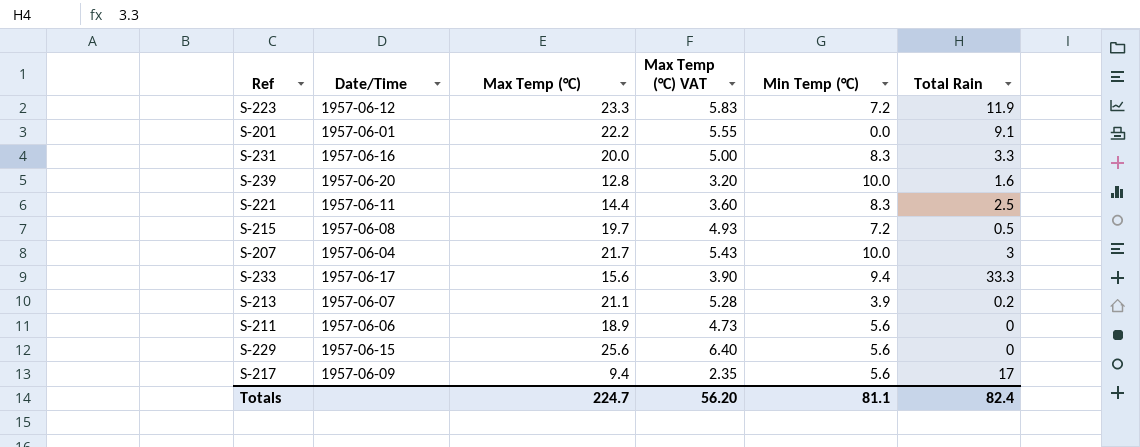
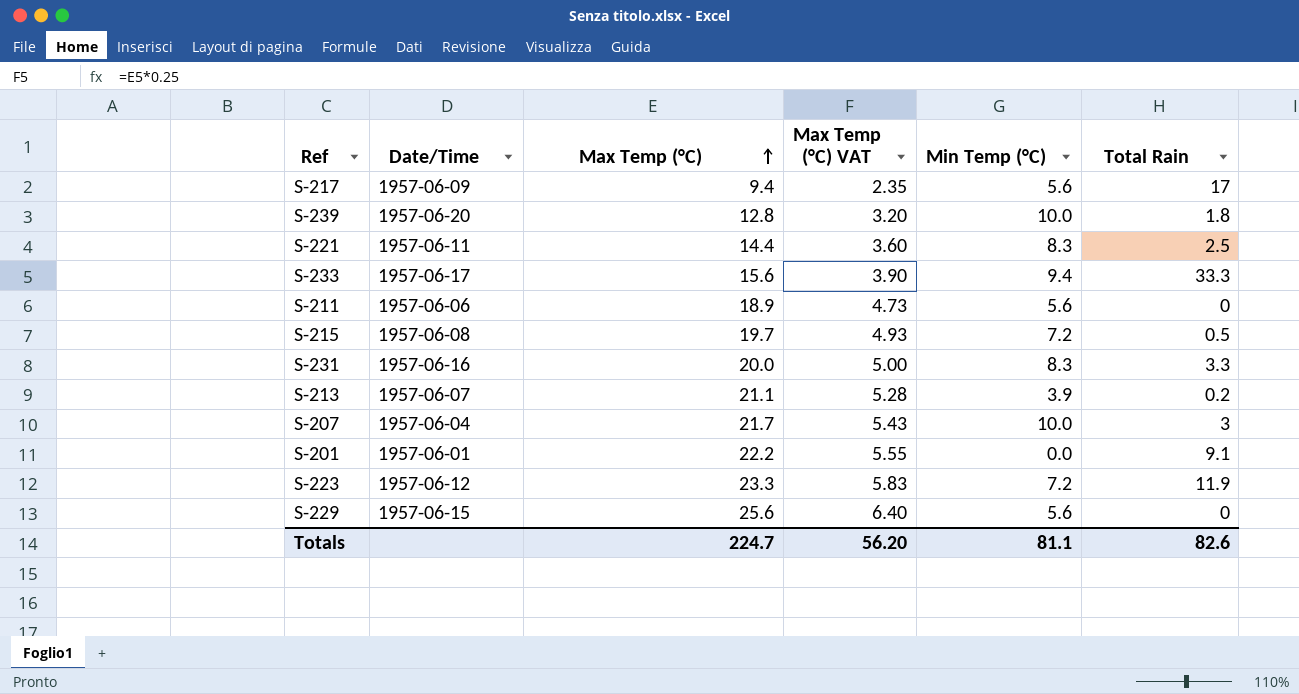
row order: none -> Max Temp (°C) ascending
S-239 | Total Rain: 1.6 -> 1.8
Totals | Total Rain: 82.4 -> 82.6

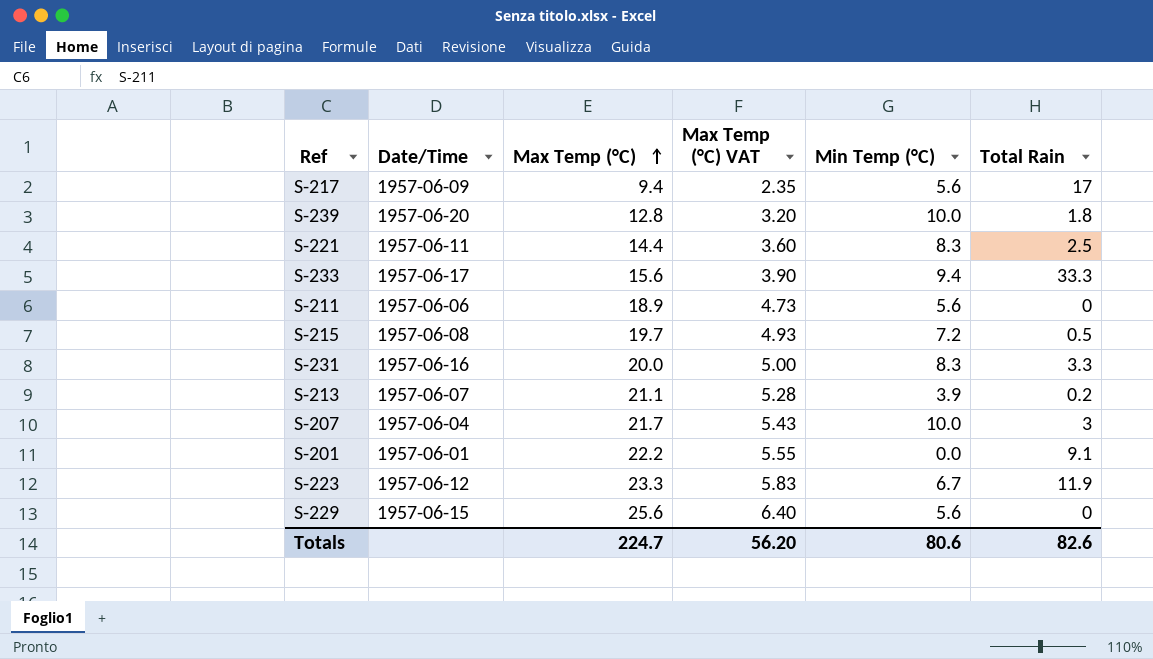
S-223 | Min Temp (°C): 7.2 -> 6.7
Totals | Min Temp (°C): 81.1 -> 80.6

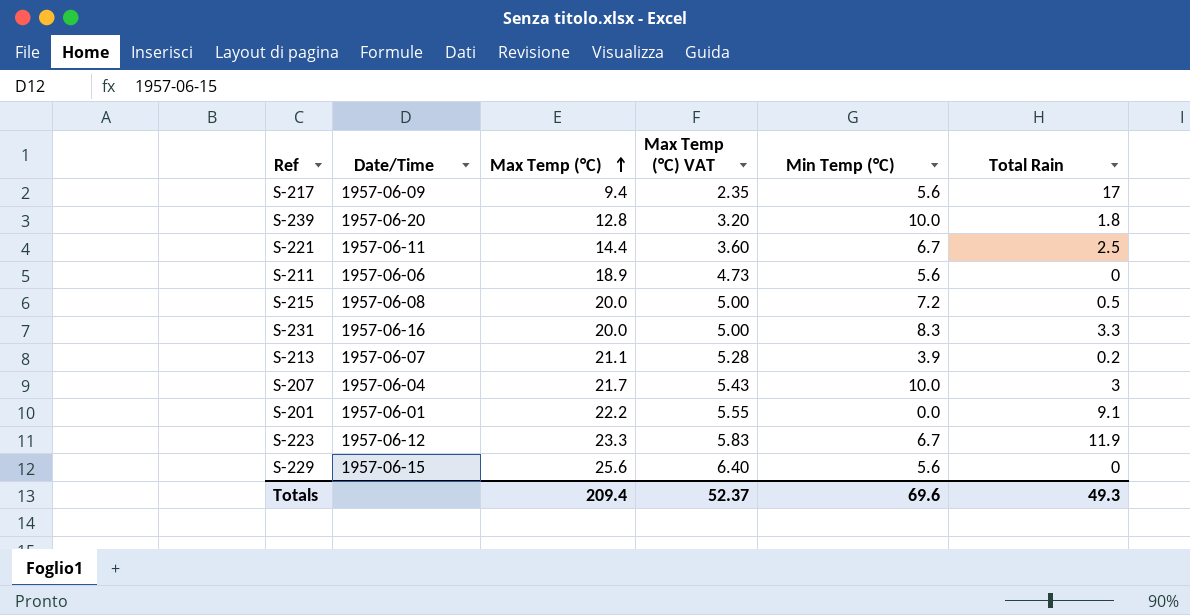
row S-233: 1957-06-17 | 15.6 | 3.90 | 9.4 | 33.3 -> none
S-221 | Min Temp (°C): 8.3 -> 6.7
S-215 | Max Temp (°C): 19.7 -> 20.0
S-215 | Max Temp (°C) VAT: 4.93 -> 5.00
Totals | Max Temp (°C): 224.7 -> 209.4
Totals | Max Temp (°C) VAT: 56.20 -> 52.37
Totals | Min Temp (°C): 80.6 -> 69.6
Totals | Total Rain: 82.6 -> 49.3

